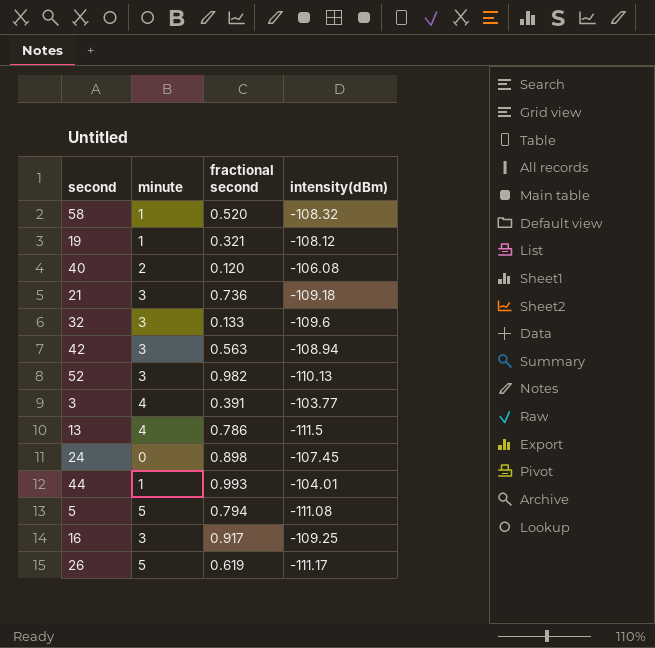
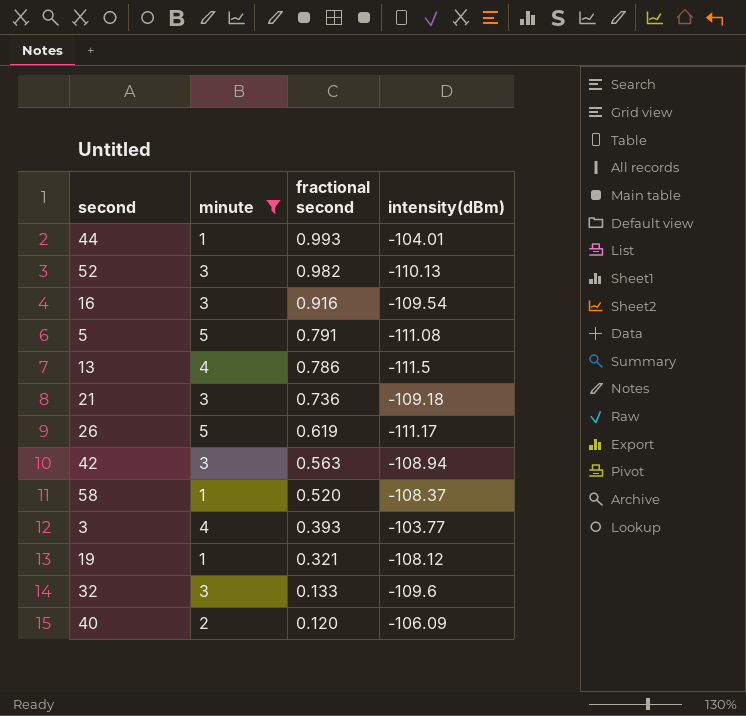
filter: none -> minute != 0
row order: none -> fractional second descending
16 | fractional second: 0.917 -> 0.916
16 | intensity(dBm): -109.25 -> -109.54
5 | fractional second: 0.794 -> 0.791
58 | intensity(dBm): -108.32 -> -108.37
3 | fractional second: 0.391 -> 0.393
40 | intensity(dBm): -106.08 -> -106.09

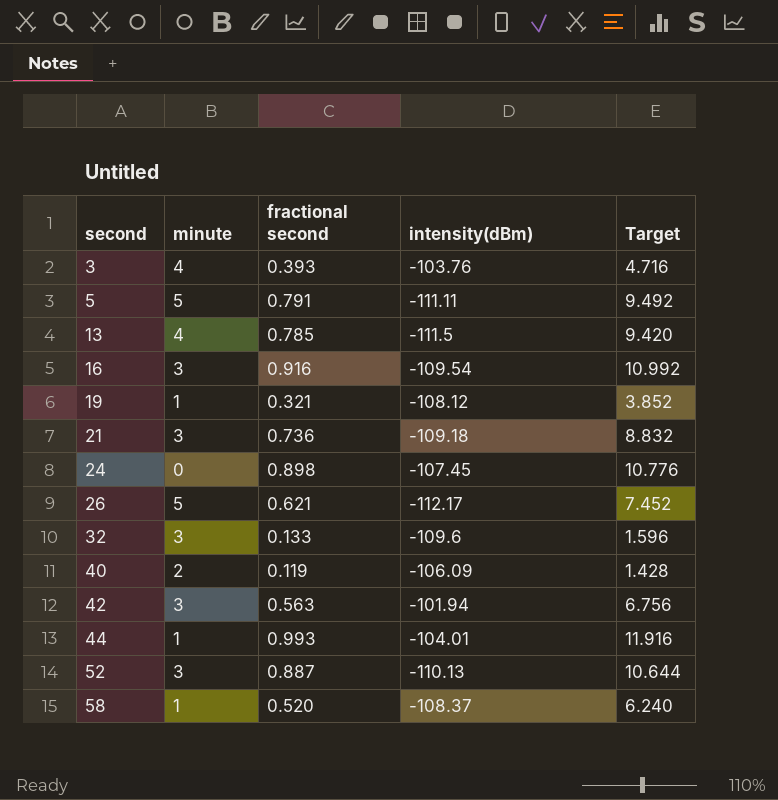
filter: minute != 0 -> none
row order: fractional second descending -> second ascending
column Target | formula: none -> [fractional second] * 12
3 | intensity(dBm): -103.77 -> -103.76
5 | intensity(dBm): -111.08 -> -111.11
13 | fractional second: 0.786 -> 0.785
26 | fractional second: 0.619 -> 0.621
26 | intensity(dBm): -111.17 -> -112.17
40 | fractional second: 0.120 -> 0.119
42 | intensity(dBm): -108.94 -> -101.94
52 | fractional second: 0.982 -> 0.887

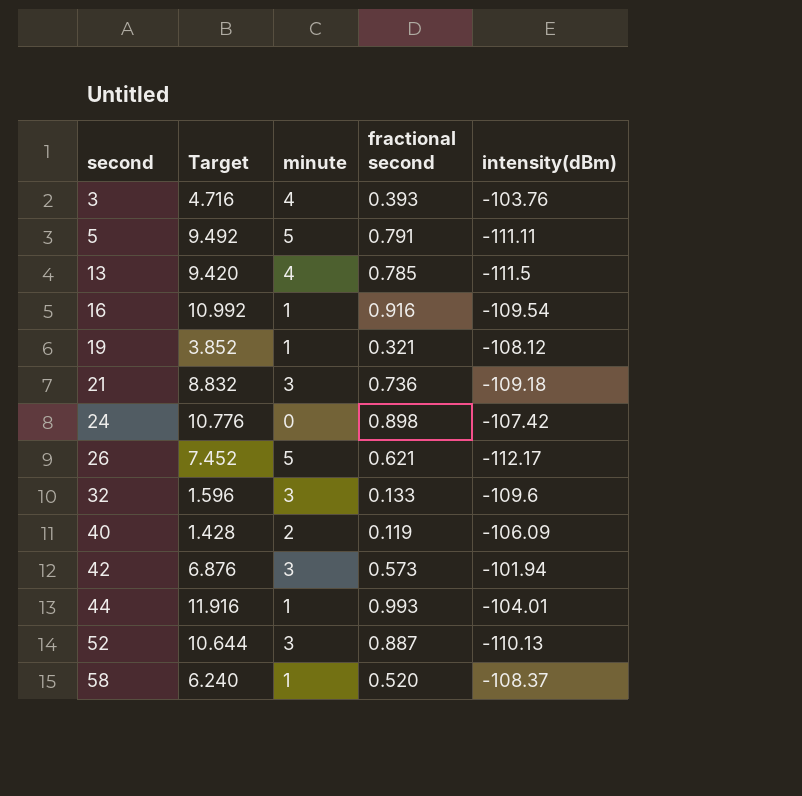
column Target | position: 5 -> 2
16 | minute: 3 -> 1
24 | intensity(dBm): -107.45 -> -107.42
42 | Target: 6.756 -> 6.876
42 | fractional second: 0.563 -> 0.573

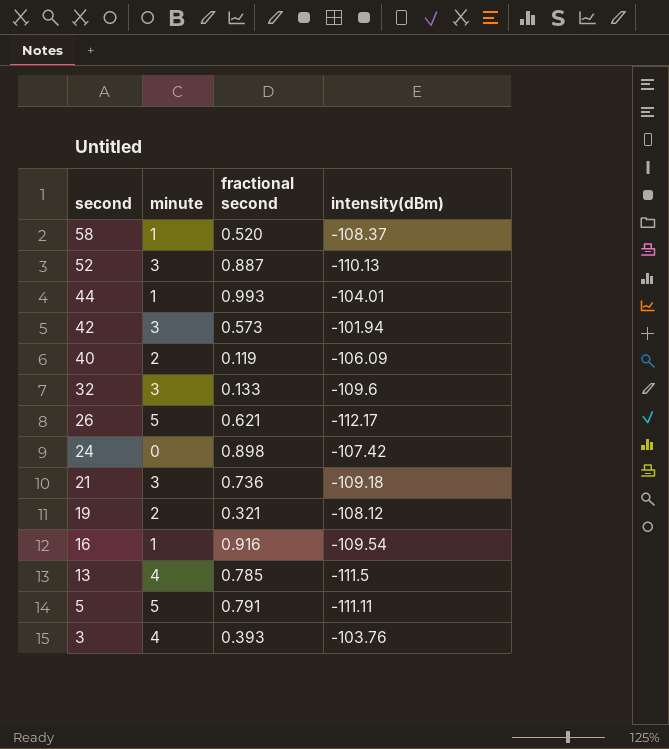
row order: second ascending -> second descending
column Target | formula: [fractional second] * 12 -> none
19 | minute: 1 -> 2

